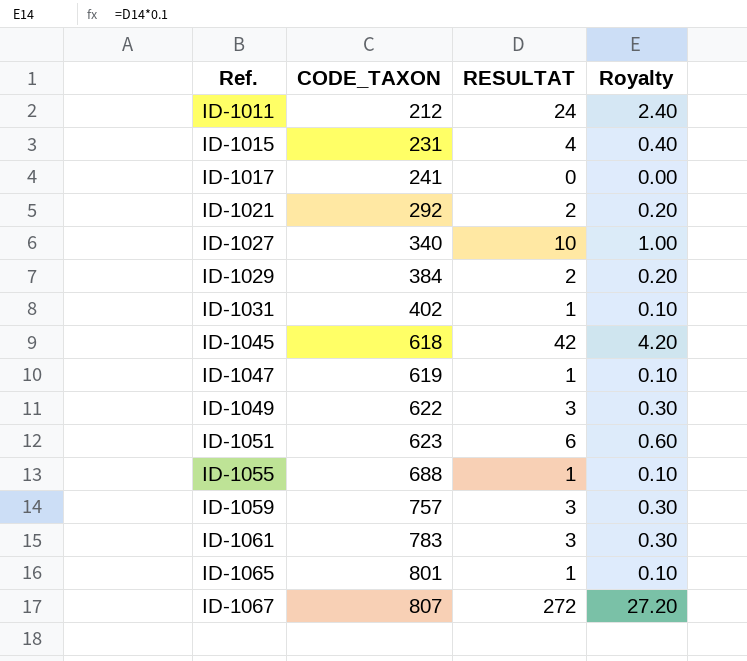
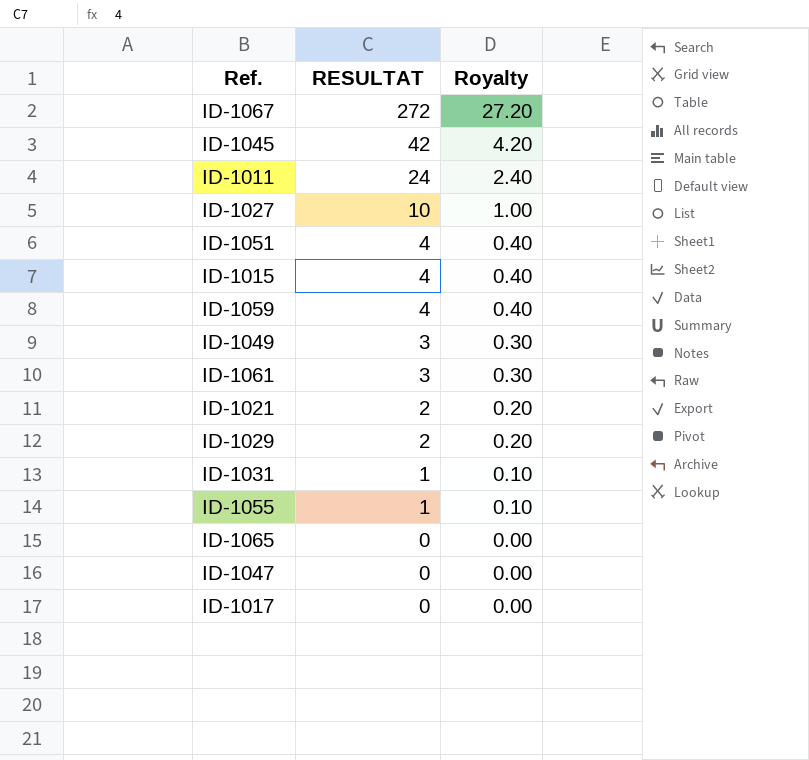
row order: Ref. ascending -> RESULTAT descending
column CODE_TAXON | position: 2 -> none
ID-1051 | RESULTAT: 6 -> 4
ID-1051 | Royalty: 0.60 -> 0.40
ID-1059 | RESULTAT: 3 -> 4
ID-1059 | Royalty: 0.30 -> 0.40
ID-1065 | RESULTAT: 1 -> 0
ID-1065 | Royalty: 0.10 -> 0.00
ID-1047 | RESULTAT: 1 -> 0
ID-1047 | Royalty: 0.10 -> 0.00

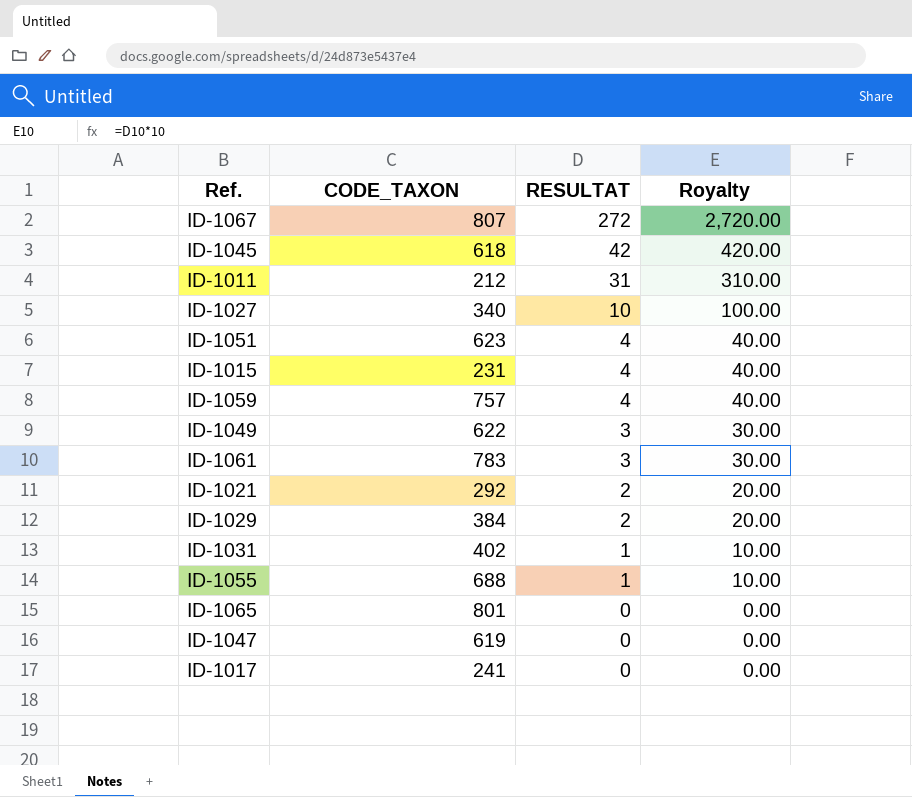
column CODE_TAXON | position: none -> 2
column Royalty | formula: [RESULTAT] * 0.1 -> [RESULTAT] * 10
ID-1011 | RESULTAT: 24 -> 31

